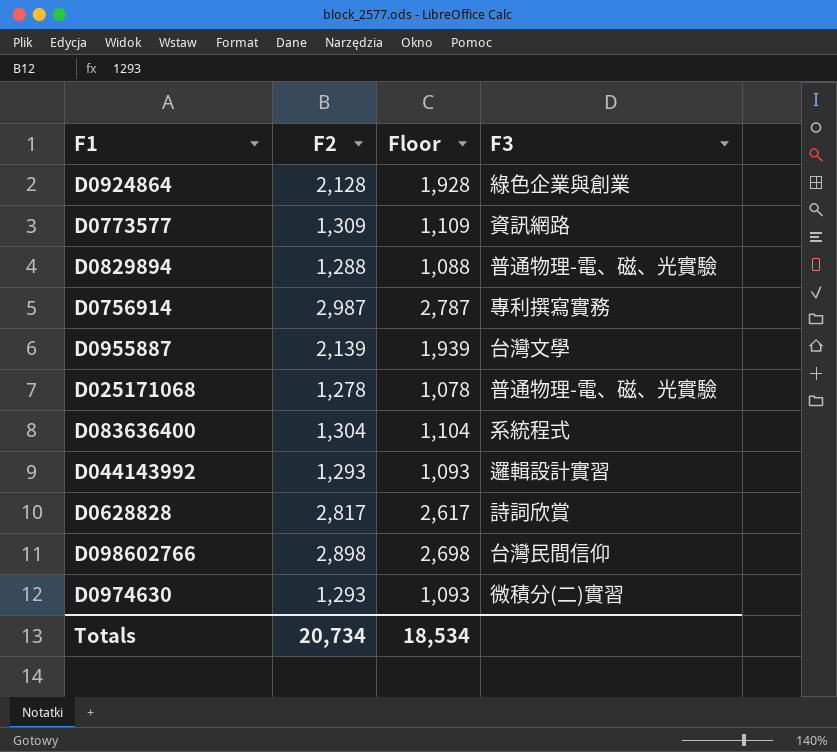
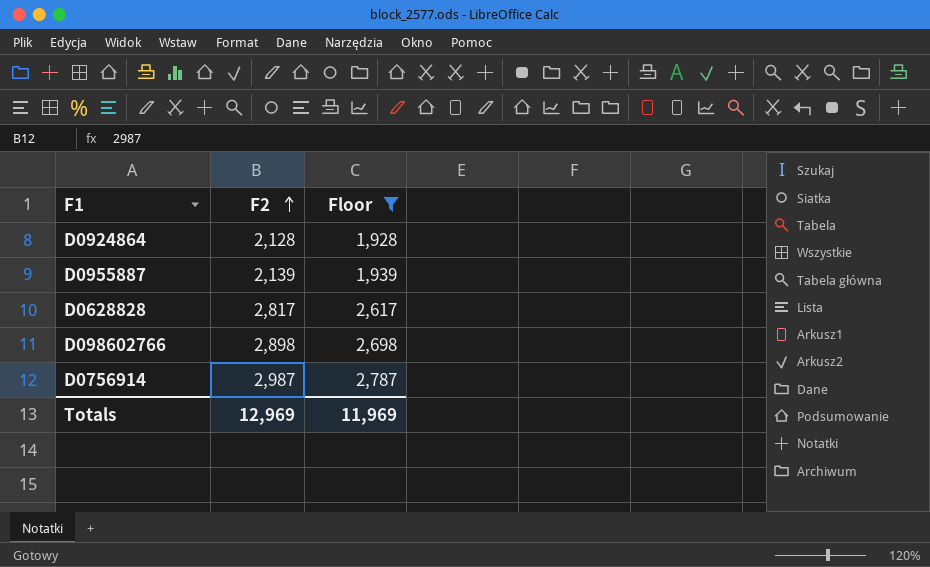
filter: none -> Floor >= 1,928
row order: none -> F2 ascending
column F3 | position: 4 -> none
Totals | F2: 20,734 -> 12,969
Totals | Floor: 18,534 -> 11,969

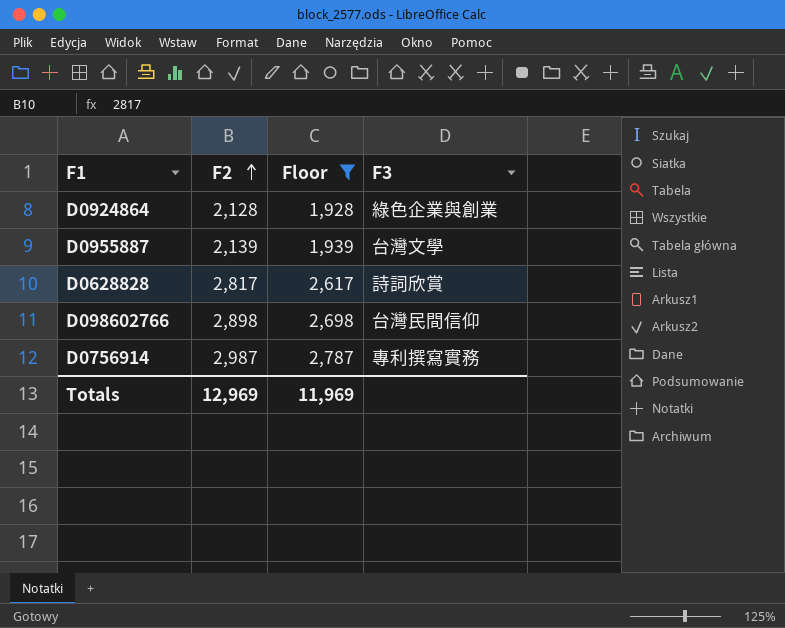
column F3 | position: none -> 4

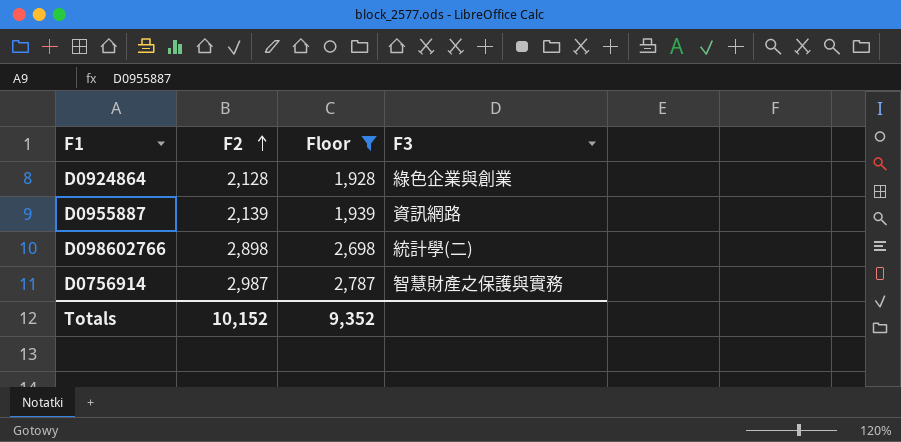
row D0628828: 2,817 | 2,617 | 詩詞欣賞 -> none
D0955887 | F3: 台灣文學 -> 資訊網路
D098602766 | F3: 台灣民間信仰 -> 統計學(二)
D0756914 | F3: 專利撰寫實務 -> 智慧財產之保護與實務
Totals | F2: 12,969 -> 10,152
Totals | Floor: 11,969 -> 9,352

